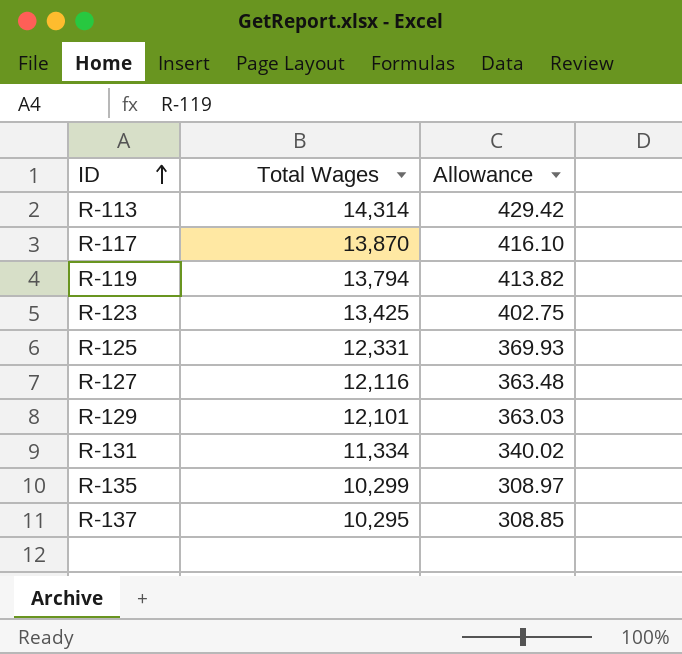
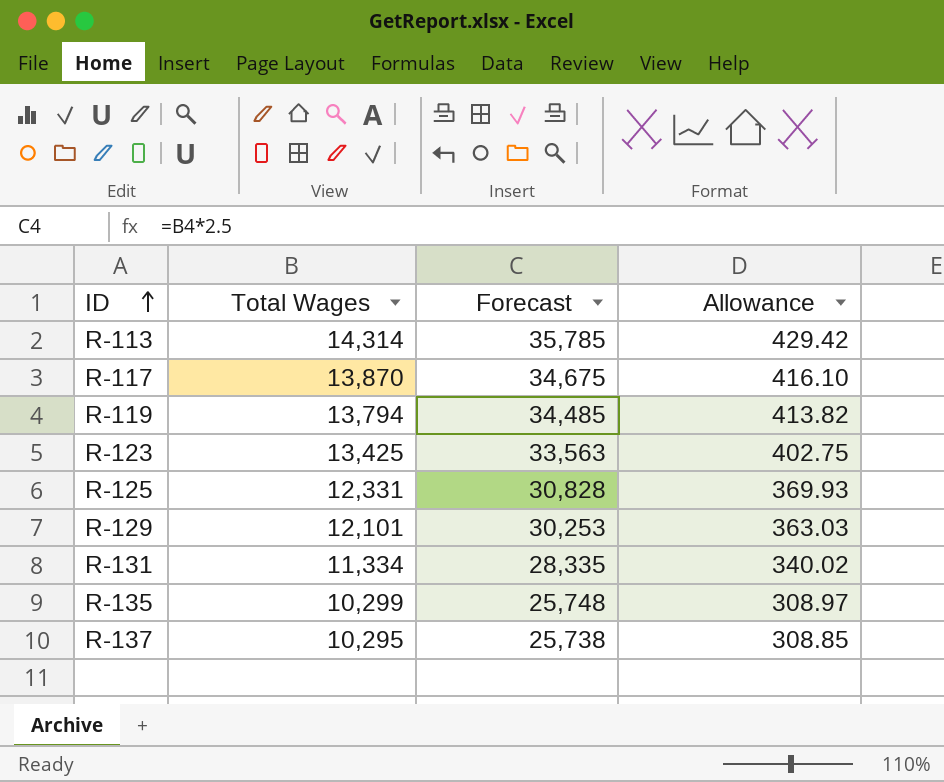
column Forecast | formula: none -> [Total Wages] * 2.5
row R-127: 12,116 | 363.48 -> none

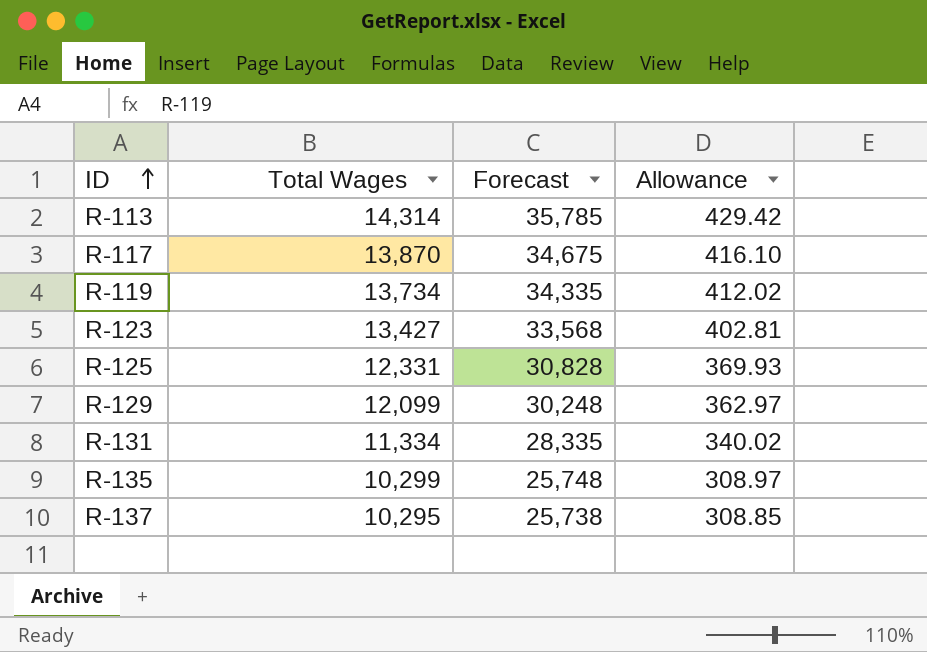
R-119 | Total Wages: 13,794 -> 13,734
R-119 | Forecast: 34,485 -> 34,335
R-119 | Allowance: 413.82 -> 412.02
R-123 | Total Wages: 13,425 -> 13,427
R-123 | Forecast: 33,563 -> 33,568
R-123 | Allowance: 402.75 -> 402.81
R-129 | Total Wages: 12,101 -> 12,099
R-129 | Forecast: 30,253 -> 30,248
R-129 | Allowance: 363.03 -> 362.97

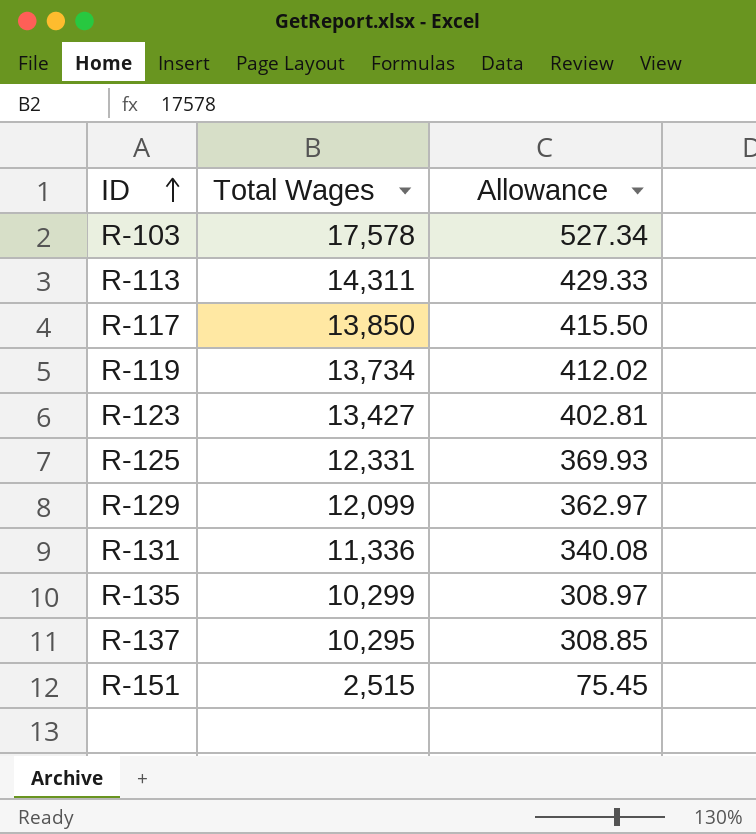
column Forecast | formula: [Total Wages] * 2.5 -> none
row R-103: none -> 17,578 | 527.34
R-113 | Total Wages: 14,314 -> 14,311
R-113 | Allowance: 429.42 -> 429.33
R-117 | Total Wages: 13,870 -> 13,850
R-117 | Allowance: 416.10 -> 415.50
R-131 | Total Wages: 11,334 -> 11,336
R-131 | Allowance: 340.02 -> 340.08
row R-151: none -> 2,515 | 75.45

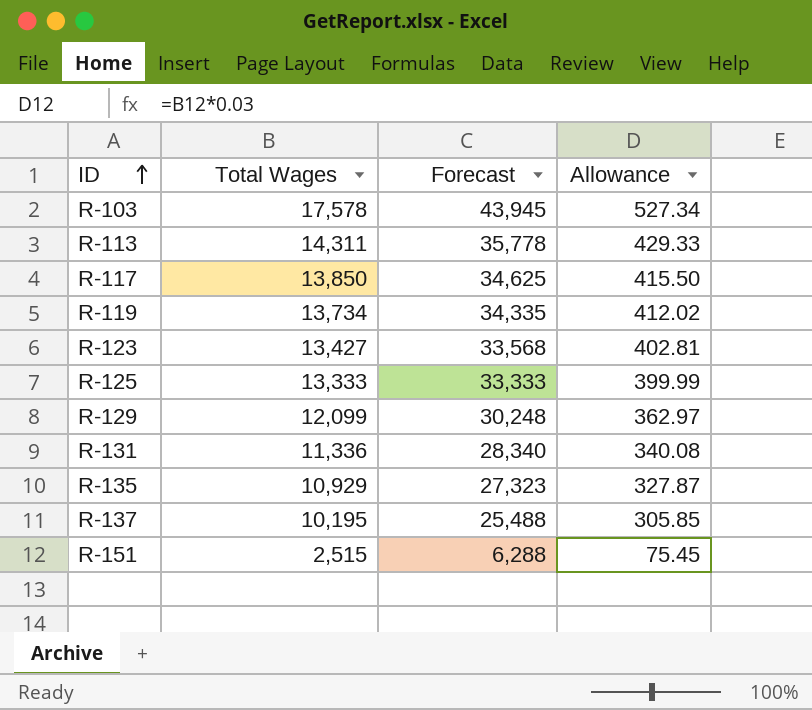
column Forecast | formula: none -> [Total Wages] * 2.5
R-125 | Total Wages: 12,331 -> 13,333
R-125 | Allowance: 369.93 -> 399.99
R-135 | Total Wages: 10,299 -> 10,929
R-135 | Allowance: 308.97 -> 327.87
R-137 | Total Wages: 10,295 -> 10,195
R-137 | Allowance: 308.85 -> 305.85

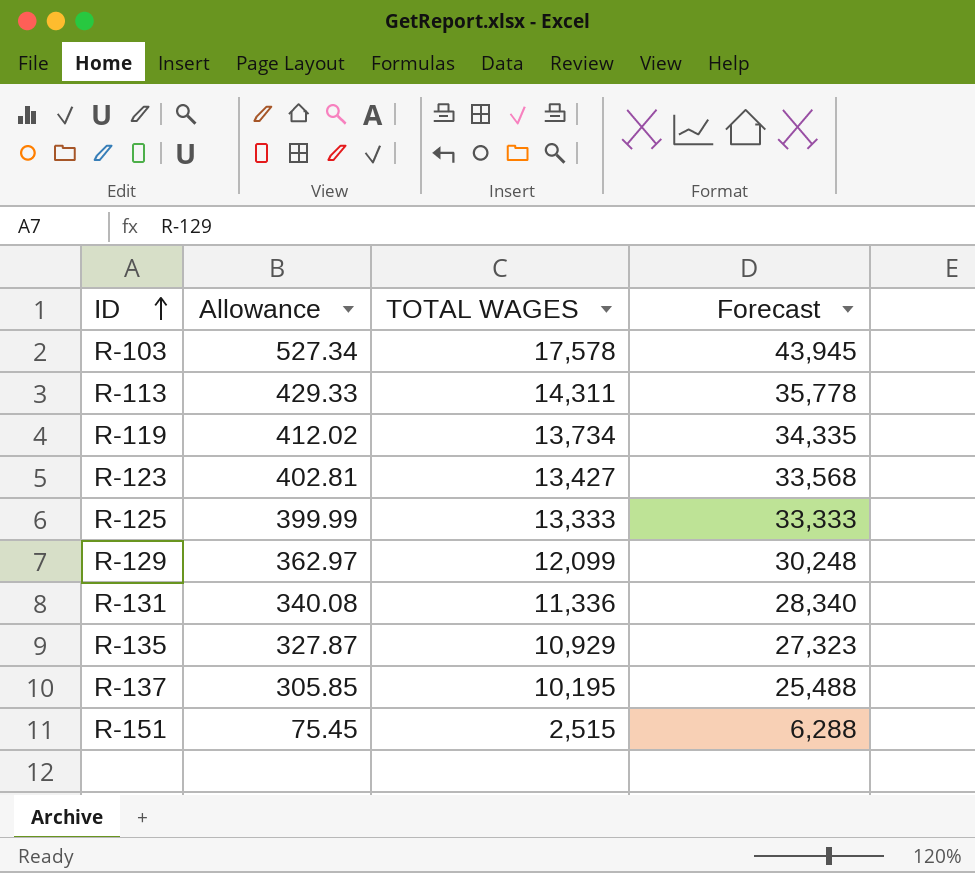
column Allowance | position: 4 -> 2
column name: Total Wages -> TOTAL WAGES
row R-117: 13,850 | 34,625 | 415.50 -> none

